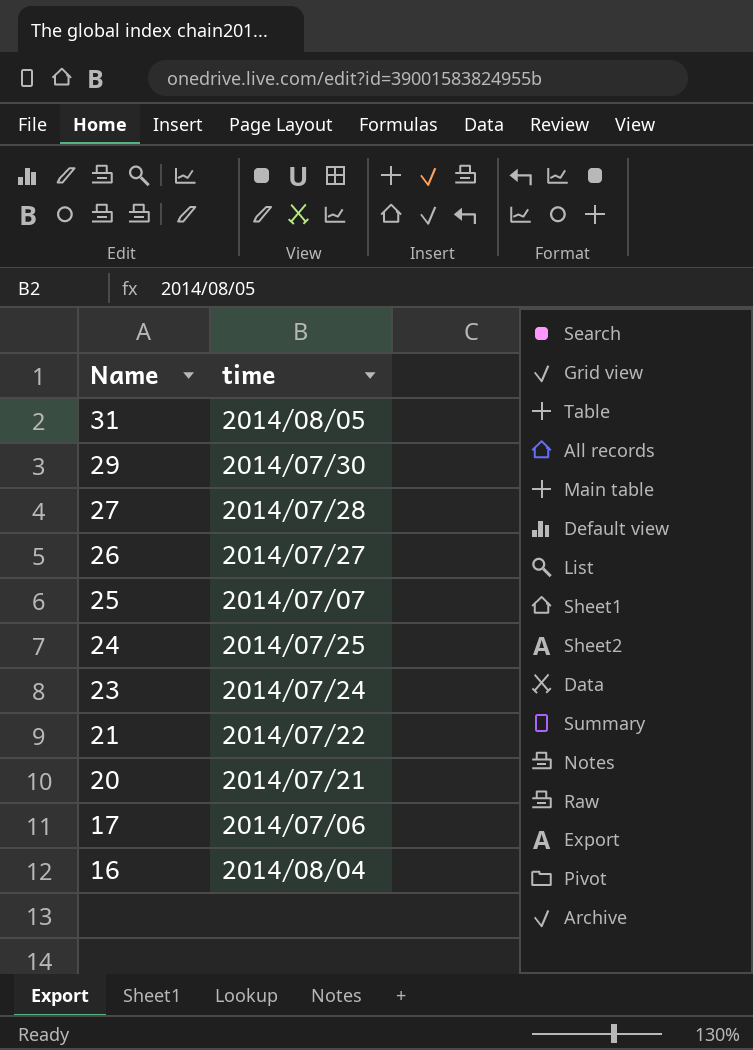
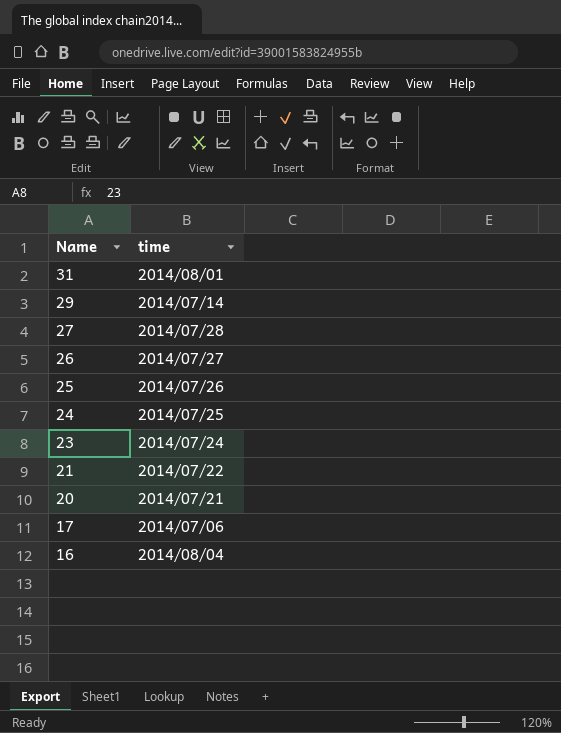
31 | time: 2014/08/05 -> 2014/08/01
29 | time: 2014/07/30 -> 2014/07/14
25 | time: 2014/07/07 -> 2014/07/26

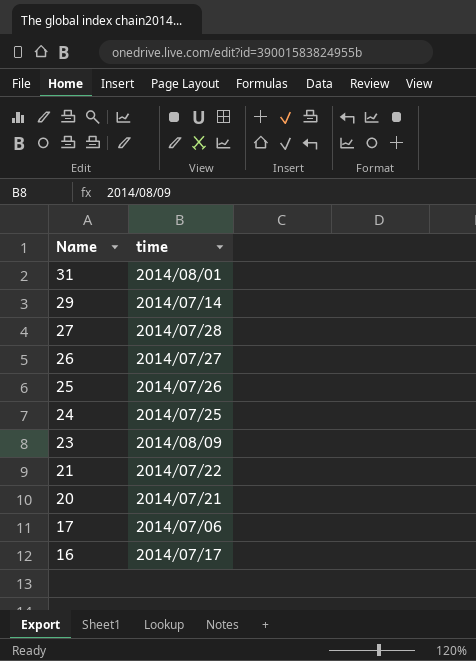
23 | time: 2014/07/24 -> 2014/08/09
16 | time: 2014/08/04 -> 2014/07/17

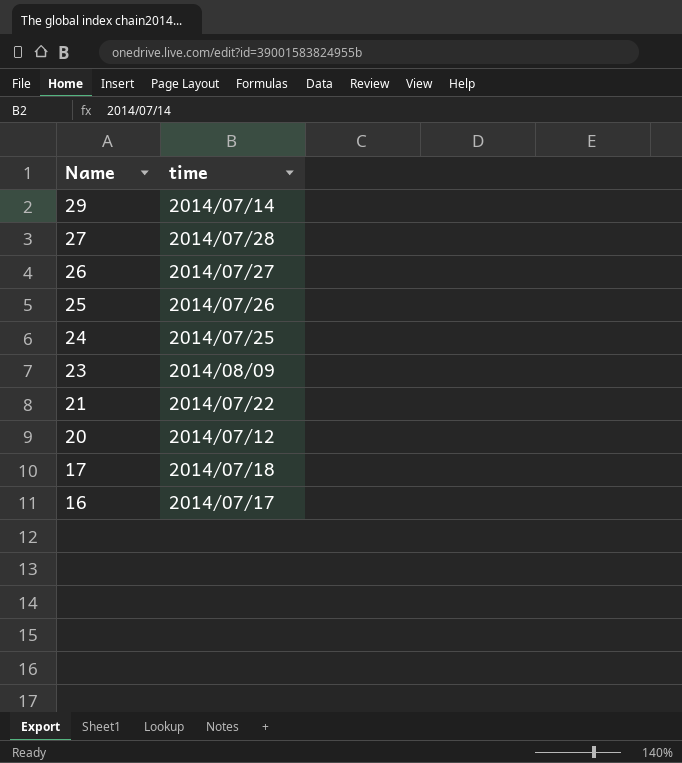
row 31: 2014/08/01 -> none
20 | time: 2014/07/21 -> 2014/07/12
17 | time: 2014/07/06 -> 2014/07/18

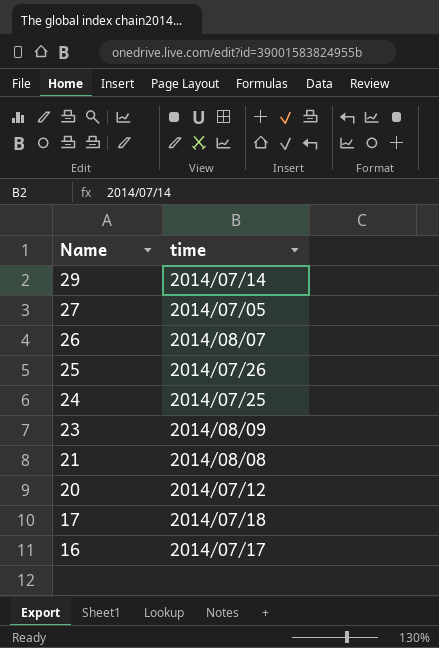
27 | time: 2014/07/28 -> 2014/07/05
26 | time: 2014/07/27 -> 2014/08/07
21 | time: 2014/07/22 -> 2014/08/08

